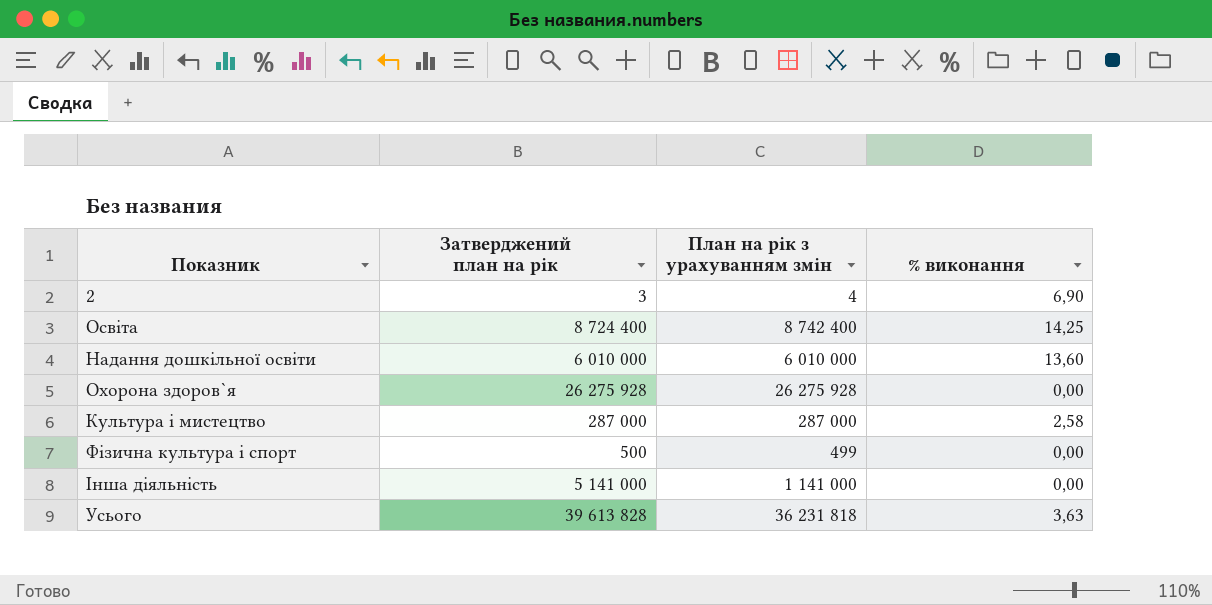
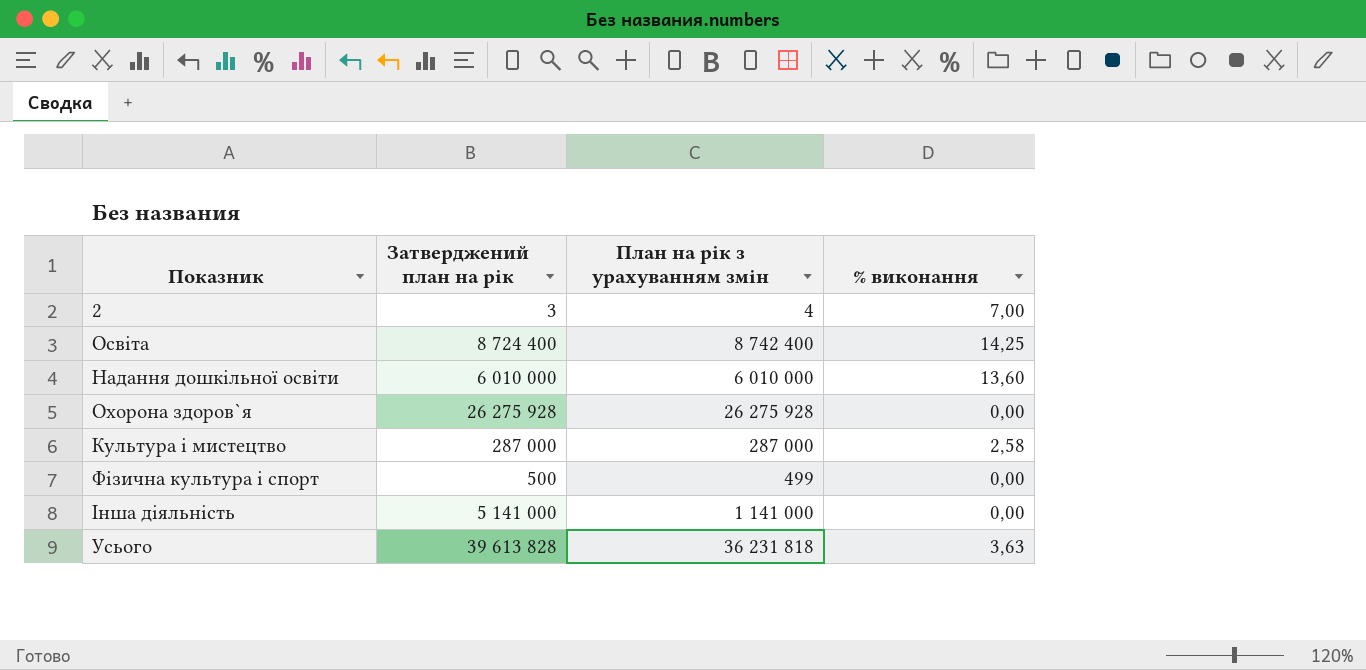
2 | % виконання: 6,90 -> 7,00

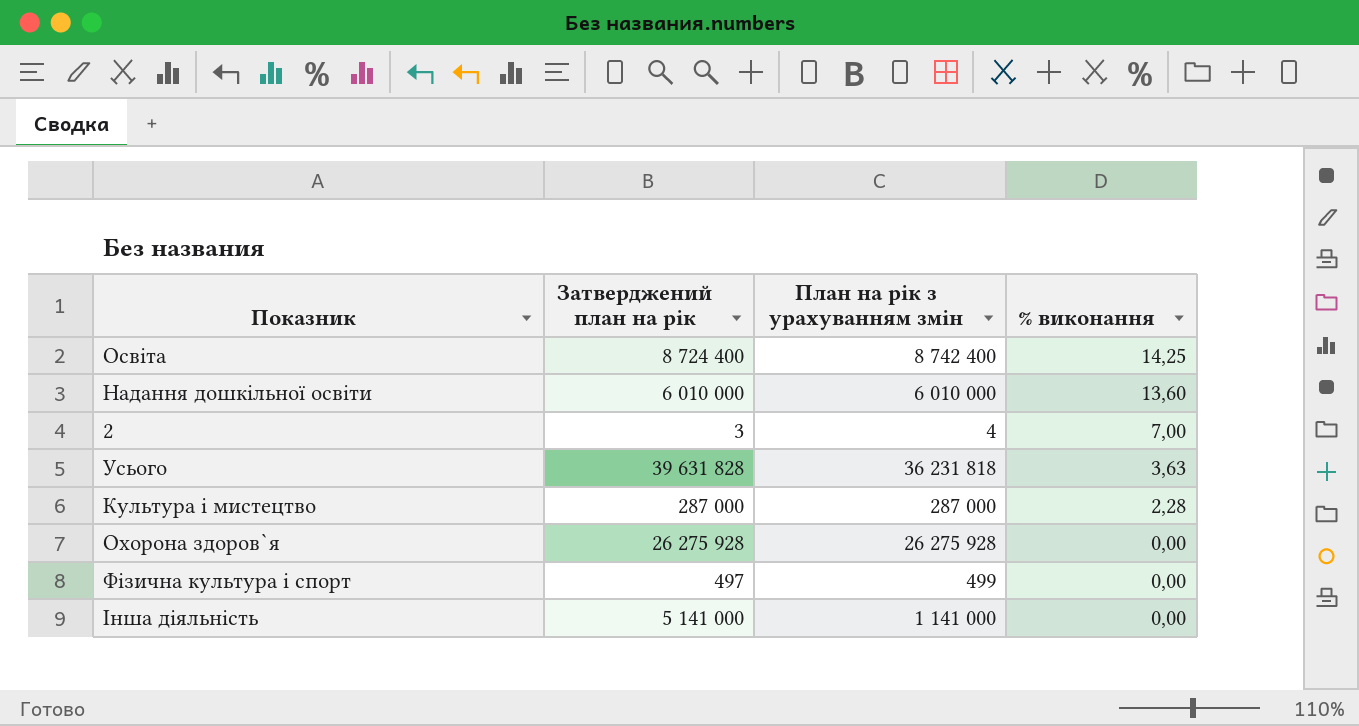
row order: none -> % виконання descending
Усього | Затверджений план на рік: 39 613 828 -> 39 631 828
Культура i мистецтво | % виконання: 2,58 -> 2,28
Фiзична культура i спорт | Затверджений план на рік: 500 -> 497

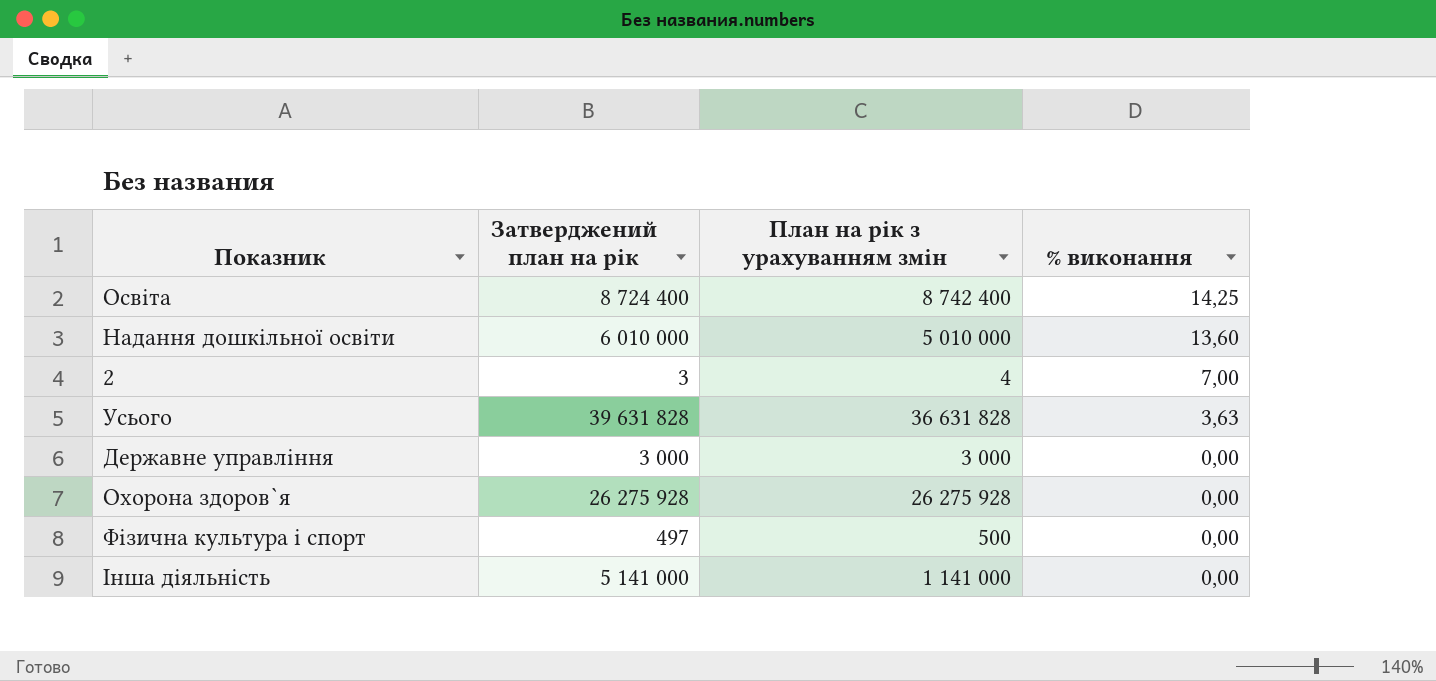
row Культура i мистецтво: 287 000 | 287 000 | 2,28 -> none
Надання дошкільної освіти | План на рік з урахуванням змін: 6 010 000 -> 5 010 000
Усього | План на рік з урахуванням змін: 36 231 818 -> 36 631 828
row Державне управління: none -> 3 000 | 3 000 | 0,00
Фiзична культура i спорт | План на рік з урахуванням змін: 499 -> 500

